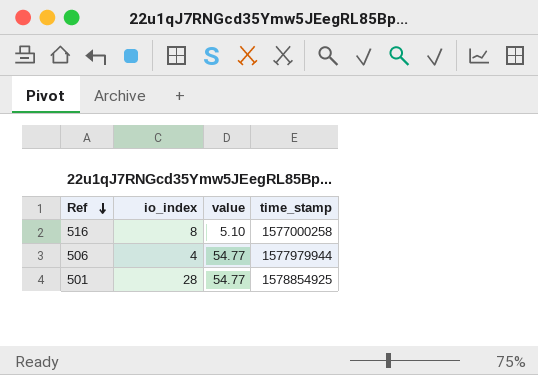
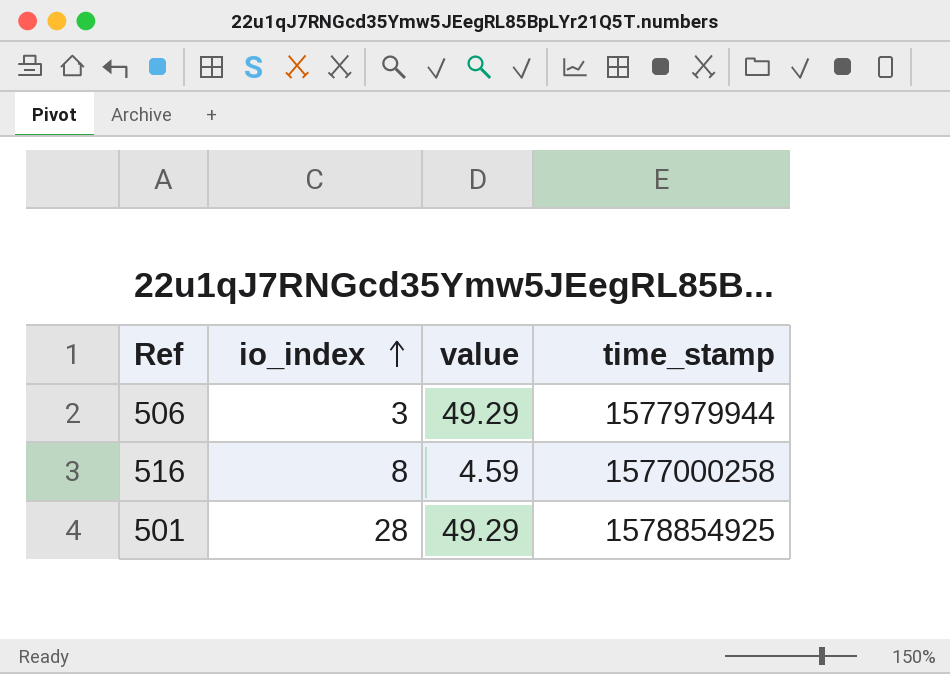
row order: Ref descending -> io_index ascending
506 | io_index: 4 -> 3
506 | value: 54.77 -> 49.29
516 | value: 5.10 -> 4.59
501 | value: 54.77 -> 49.29

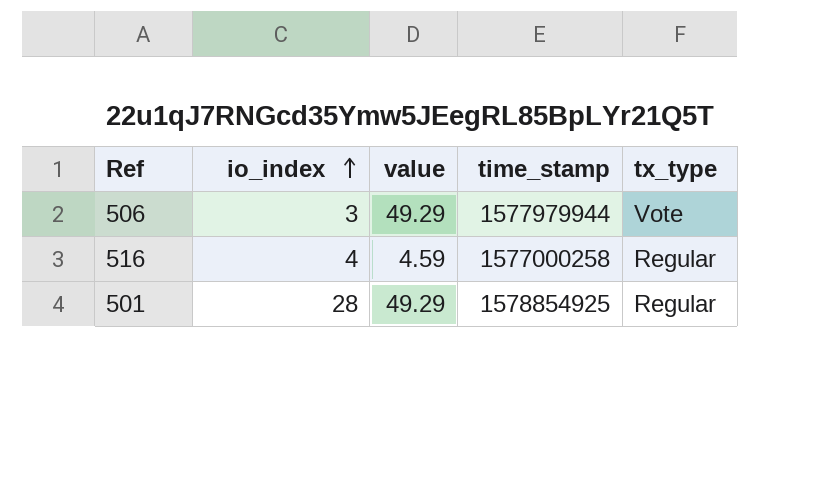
column tx_type | position: none -> 5
516 | io_index: 8 -> 4

